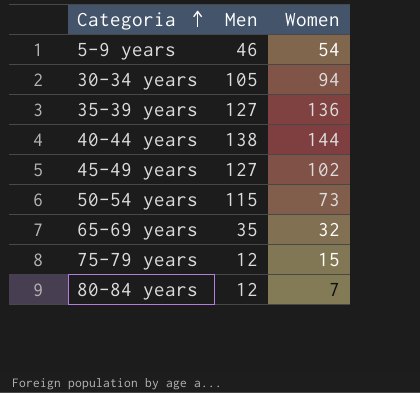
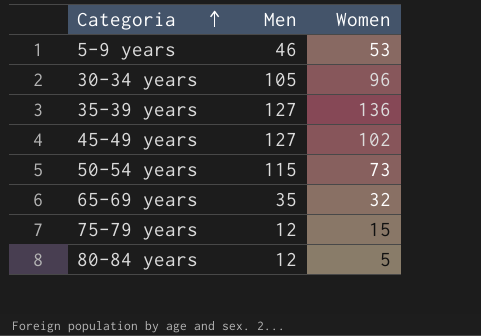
row 40-44 years: 138 | 144 -> none
5-9 years | Women: 54 -> 53
30-34 years | Women: 94 -> 96
80-84 years | Women: 7 -> 5

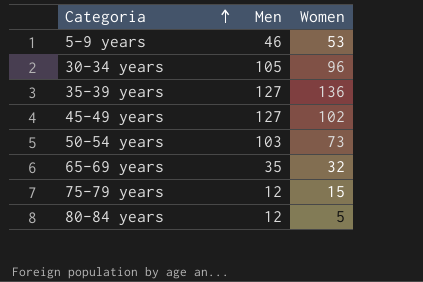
50-54 years | Men: 115 -> 103

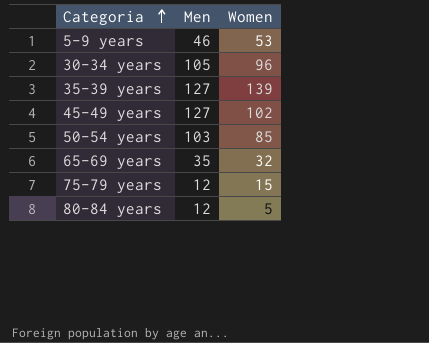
35-39 years | Women: 136 -> 139
50-54 years | Women: 73 -> 85

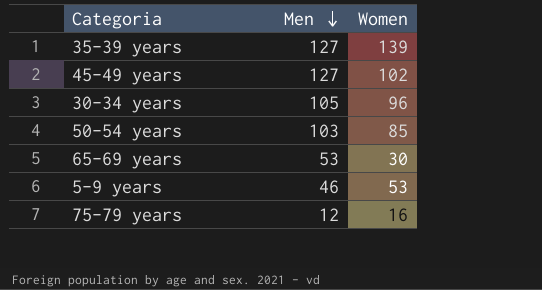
row order: Categoria ascending -> Men descending
row 80-84 years: 12 | 5 -> none
65-69 years | Men: 35 -> 53
65-69 years | Women: 32 -> 30
75-79 years | Women: 15 -> 16

